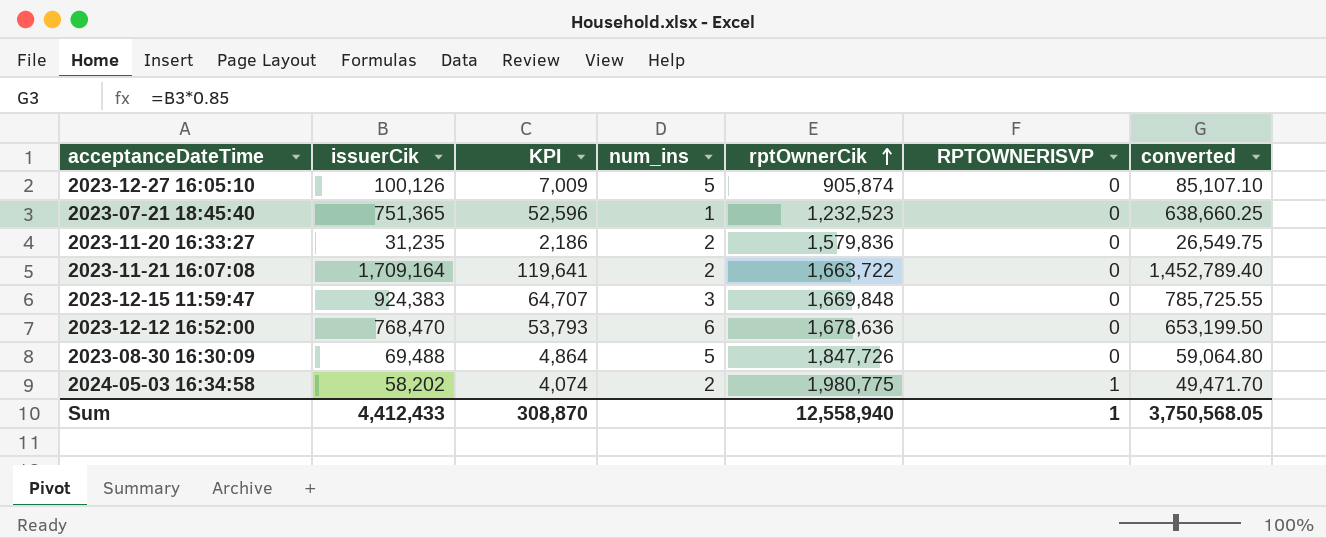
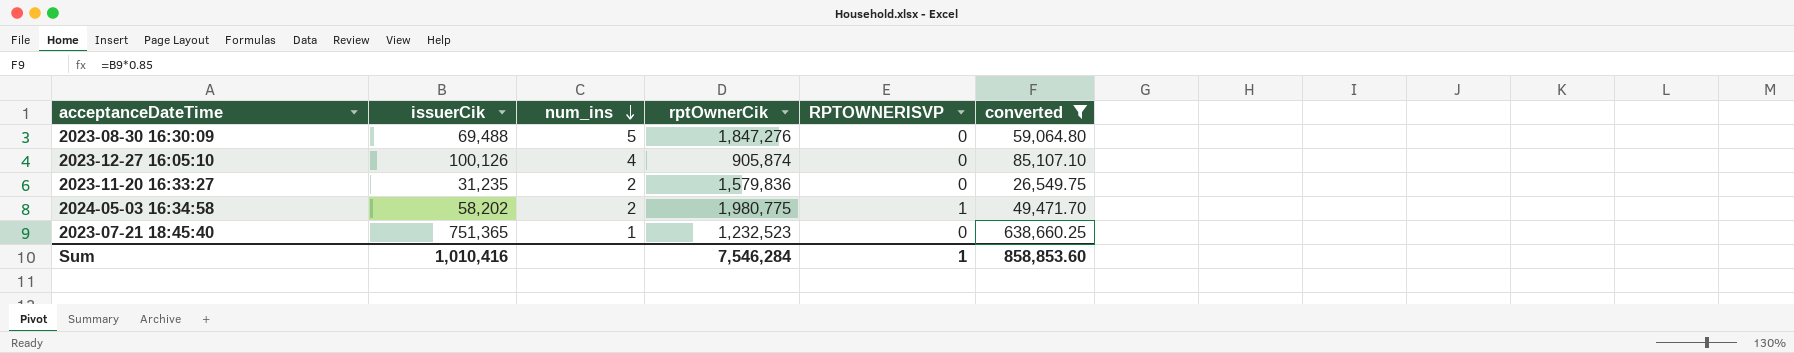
filter: none -> converted <= 638,660.25
row order: rptOwnerCik ascending -> num_ins descending
column KPI | formula: [issuerCik] * 0.07 -> none
2023-08-30 16:30:09 | rptOwnerCik: 1,847,726 -> 1,847,276
2023-12-27 16:05:10 | num_ins: 5 -> 4
Sum | issuerCik: 4,412,433 -> 1,010,416
Sum | rptOwnerCik: 12,558,940 -> 7,546,284
Sum | converted: 3,750,568.05 -> 858,853.60

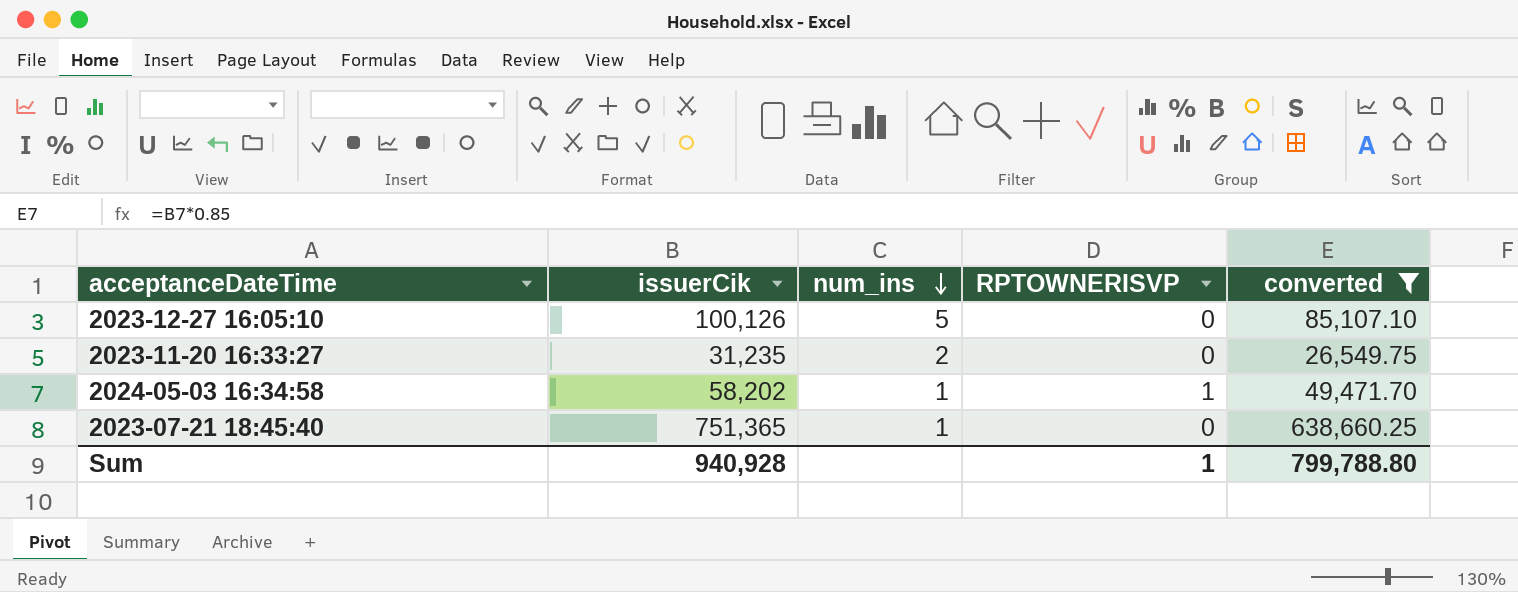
column rptOwnerCik | position: 4 -> none
row 2023-08-30 16:30:09: 69,488 | 5 | 1,847,276 | 0 | 59,064.80 -> none
2023-12-27 16:05:10 | num_ins: 4 -> 5
2024-05-03 16:34:58 | num_ins: 2 -> 1
Sum | issuerCik: 1,010,416 -> 940,928
Sum | converted: 858,853.60 -> 799,788.80

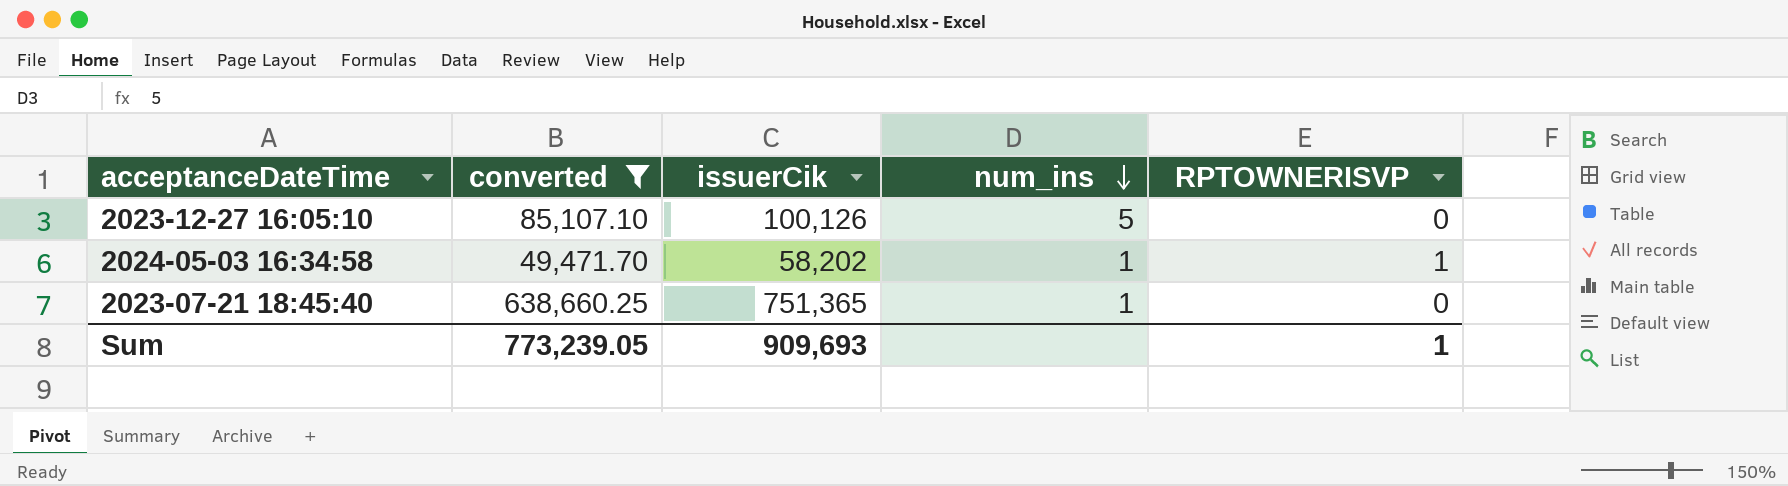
column converted | position: 5 -> 2
row 2023-11-20 16:33:27: 31,235 | 2 | 0 | 26,549.75 -> none
Sum | converted: 799,788.80 -> 773,239.05
Sum | issuerCik: 940,928 -> 909,693

